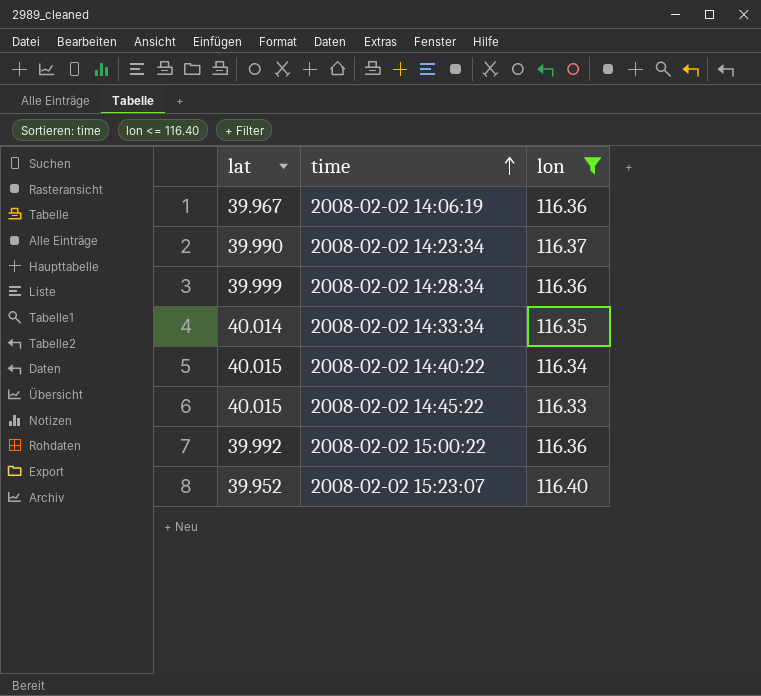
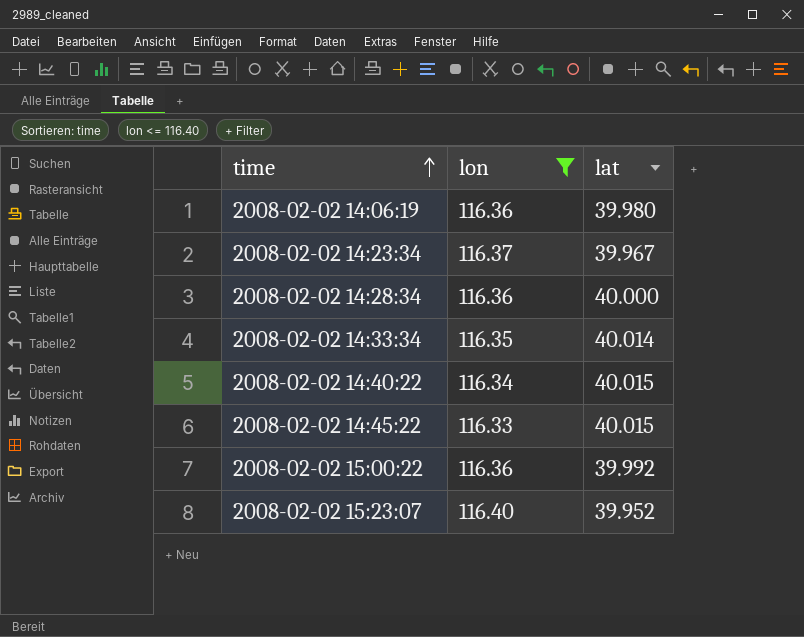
column lat | position: 1 -> 3
2008-02-02 14:06:19 | lat: 39.967 -> 39.980
2008-02-02 14:23:34 | lat: 39.990 -> 39.967
2008-02-02 14:28:34 | lat: 39.999 -> 40.000

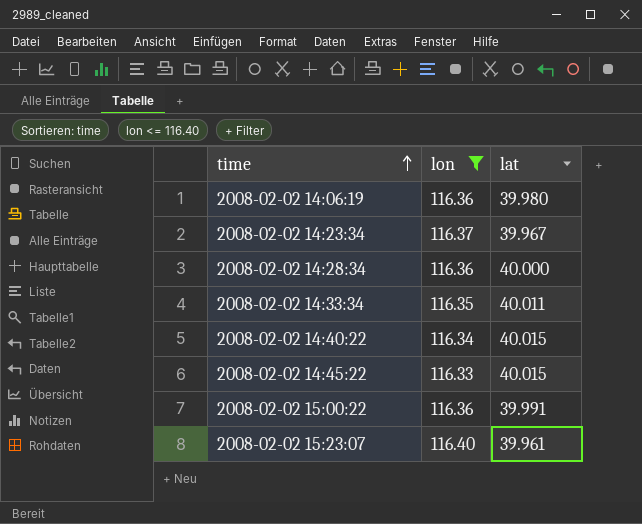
2008-02-02 14:33:34 | lat: 40.014 -> 40.011
2008-02-02 15:00:22 | lat: 39.992 -> 39.991
2008-02-02 15:23:07 | lat: 39.952 -> 39.961

